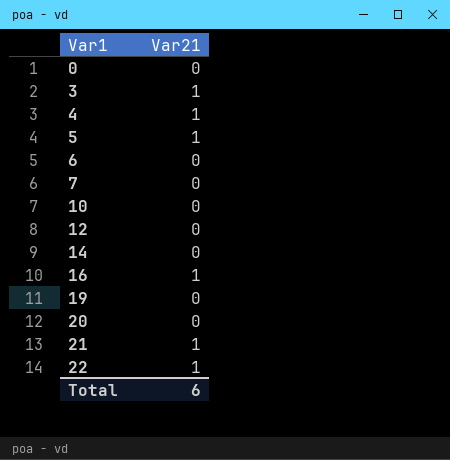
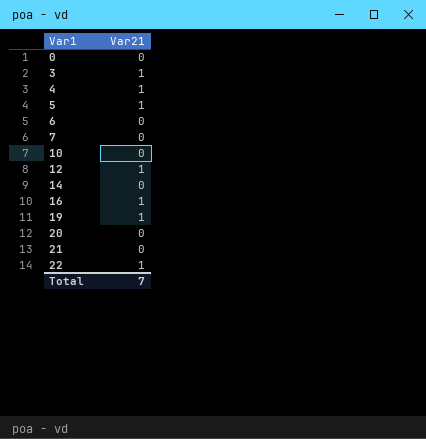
12 | Var21: 0 -> 1
19 | Var21: 0 -> 1
21 | Var21: 1 -> 0
Total | Var21: 6 -> 7

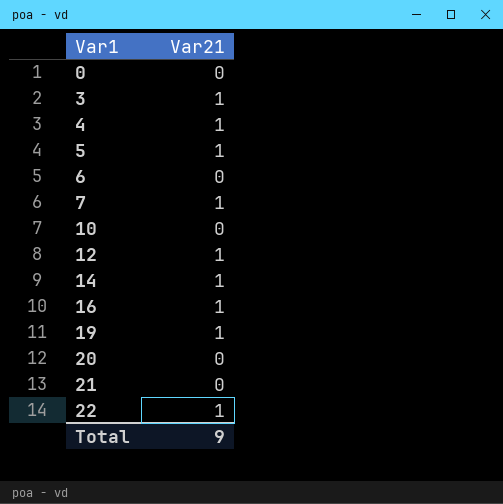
7 | Var21: 0 -> 1
14 | Var21: 0 -> 1
Total | Var21: 7 -> 9

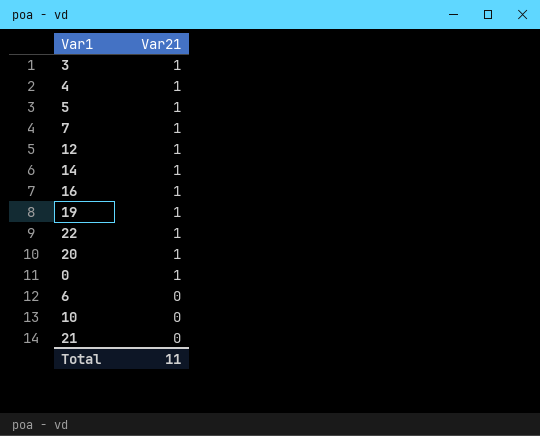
row order: Var1 ascending -> Var21 descending
20 | Var21: 0 -> 1
0 | Var21: 0 -> 1
Total | Var21: 9 -> 11

